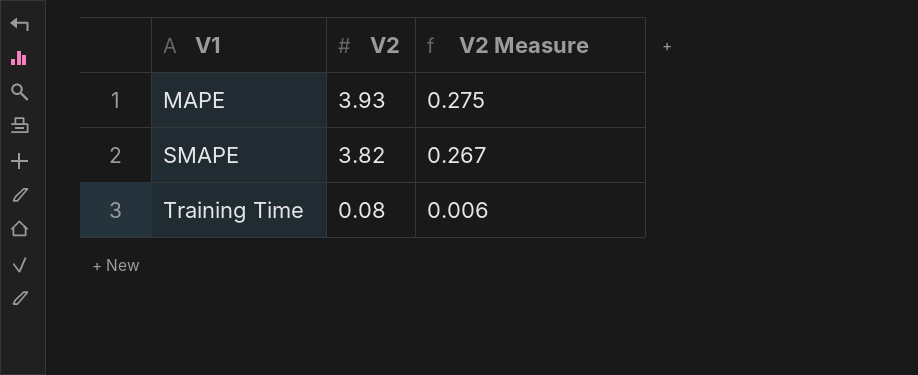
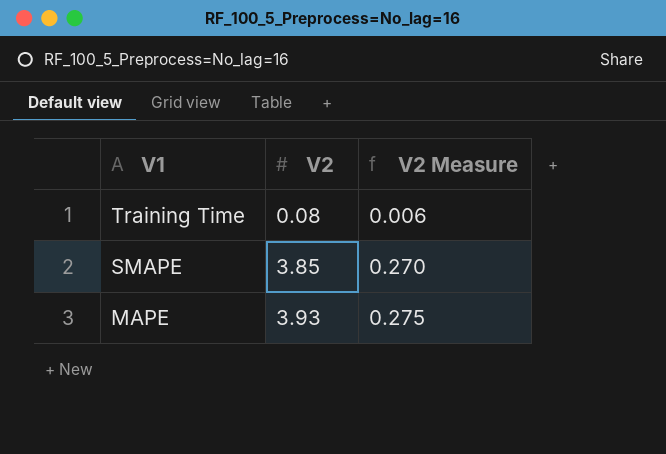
row order: V1 ascending -> V1 descending
SMAPE | V2: 3.82 -> 3.85
SMAPE | V2 Measure: 0.267 -> 0.270

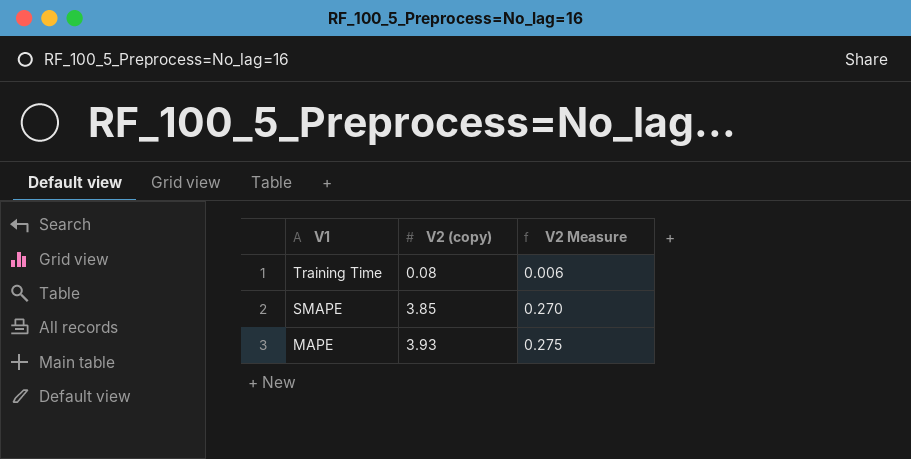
column name: V2 -> V2 (copy)

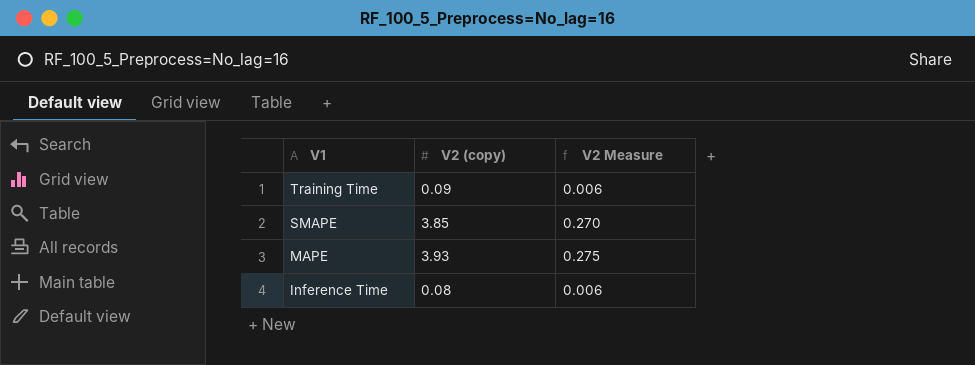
Training Time | V2 (copy): 0.08 -> 0.09
row Inference Time: none -> 0.08 | 0.006

